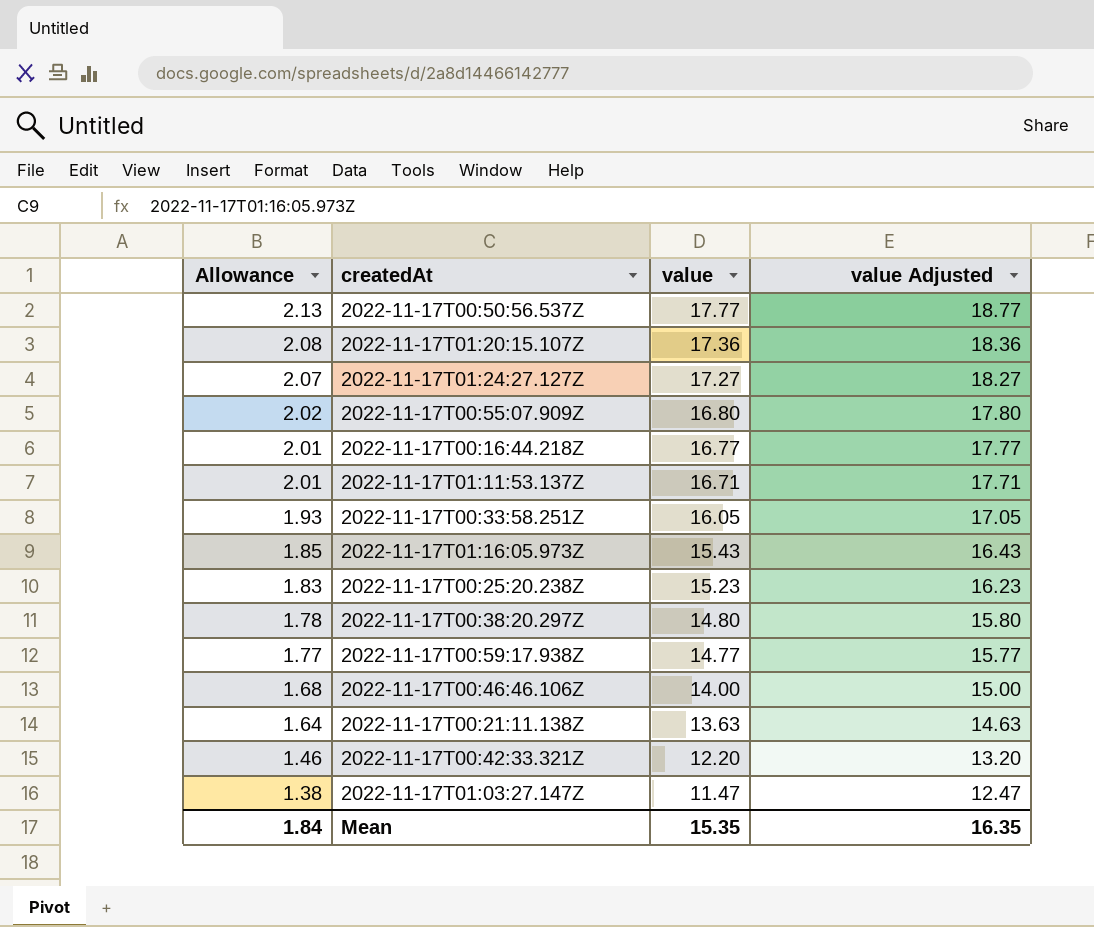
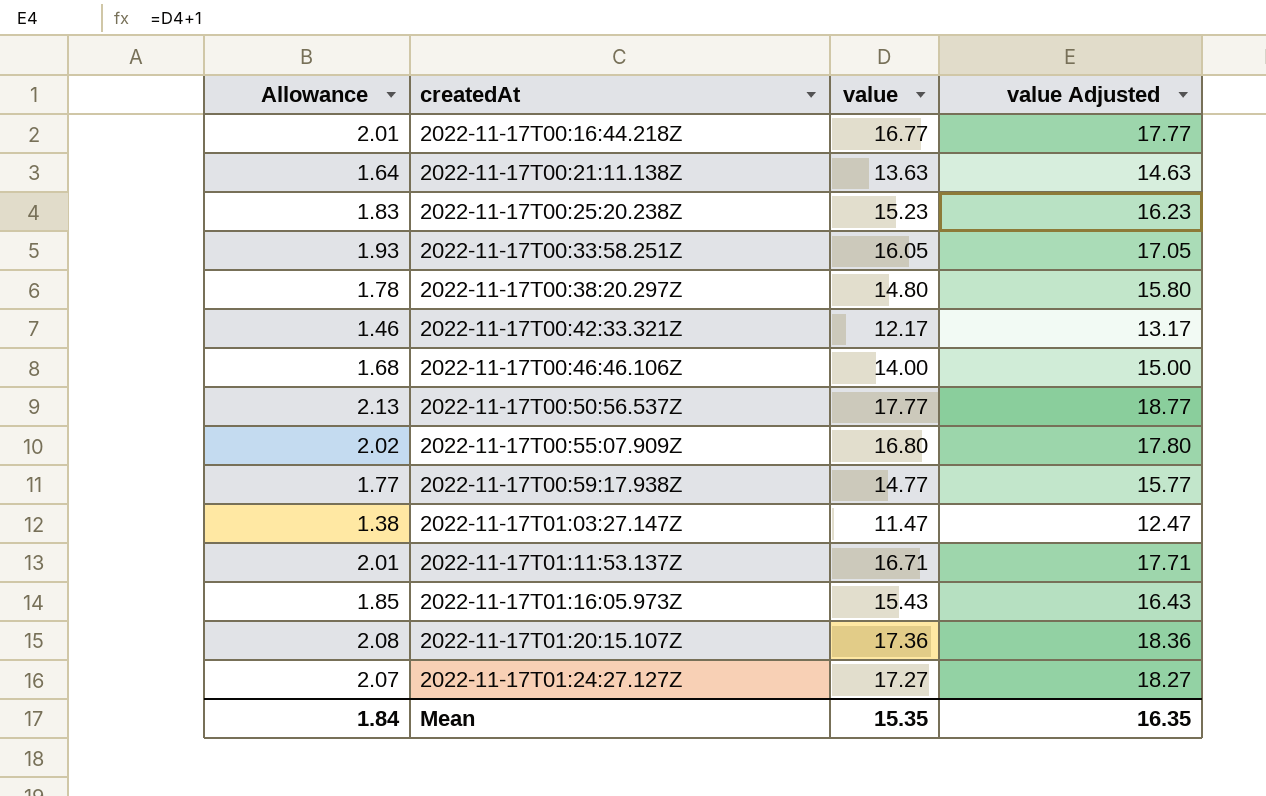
row order: Allowance descending -> createdAt ascending
2022-11-17T00:42:33.321Z | value: 12.20 -> 12.17
2022-11-17T00:42:33.321Z | value Adjusted: 13.20 -> 13.17

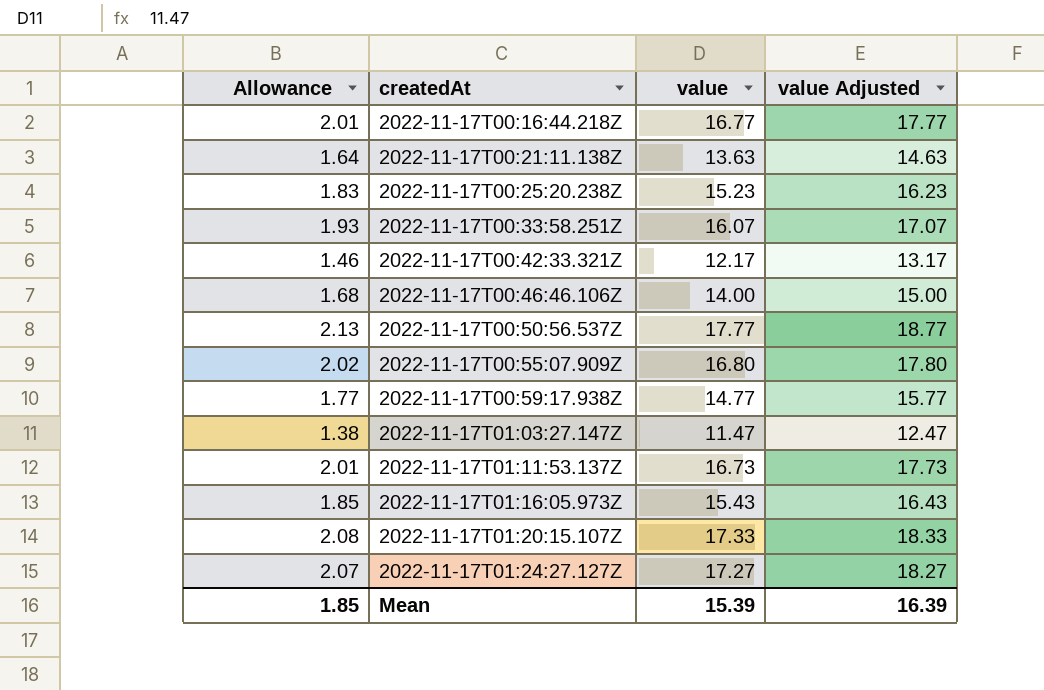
row 2022-11-17T00:38:20.297Z: 1.78 | 14.80 | 15.80 -> none
2022-11-17T00:33:58.251Z | value: 16.05 -> 16.07
2022-11-17T00:33:58.251Z | value Adjusted: 17.05 -> 17.07
2022-11-17T01:11:53.137Z | value: 16.71 -> 16.73
2022-11-17T01:11:53.137Z | value Adjusted: 17.71 -> 17.73
2022-11-17T01:20:15.107Z | value: 17.36 -> 17.33
2022-11-17T01:20:15.107Z | value Adjusted: 18.36 -> 18.33
Mean | Allowance: 1.84 -> 1.85
Mean | value: 15.35 -> 15.39
Mean | value Adjusted: 16.35 -> 16.39

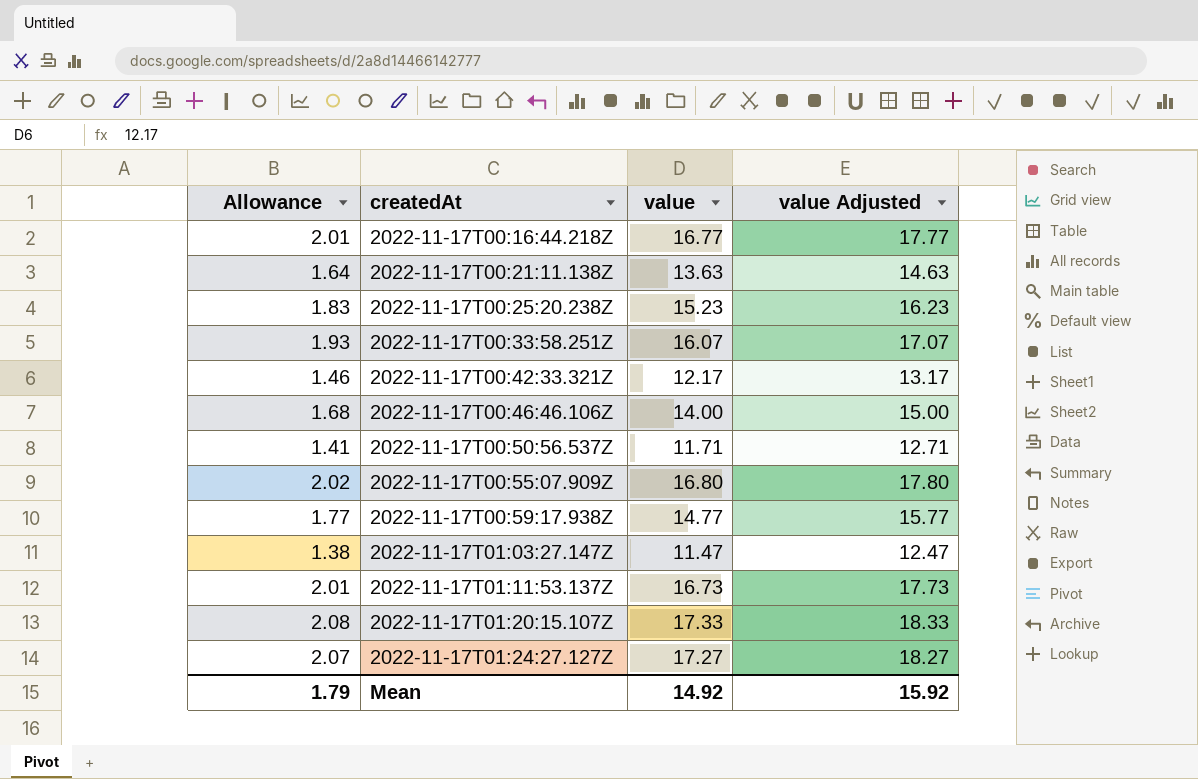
row 2022-11-17T01:16:05.973Z: 1.85 | 15.43 | 16.43 -> none
2022-11-17T00:50:56.537Z | Allowance: 2.13 -> 1.41
2022-11-17T00:50:56.537Z | value: 17.77 -> 11.71
2022-11-17T00:50:56.537Z | value Adjusted: 18.77 -> 12.71
Mean | Allowance: 1.85 -> 1.79
Mean | value: 15.39 -> 14.92
Mean | value Adjusted: 16.39 -> 15.92

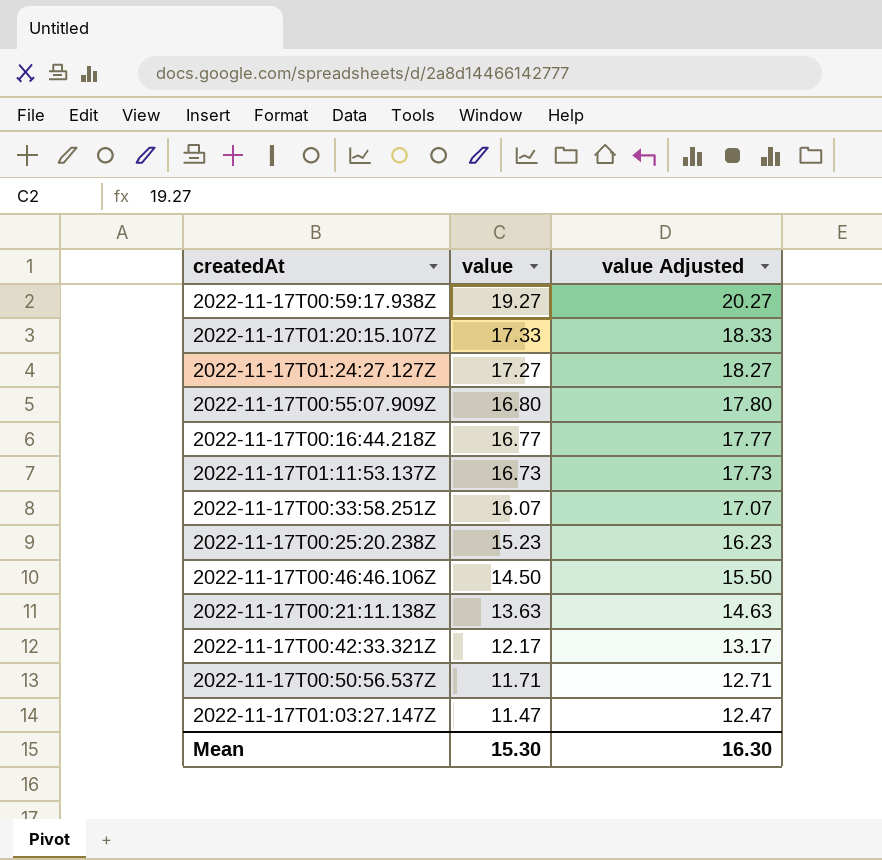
row order: createdAt ascending -> value descending
column Allowance | formula: [value] * 0.12 -> none
2022-11-17T00:59:17.938Z | value: 14.77 -> 19.27
2022-11-17T00:59:17.938Z | value Adjusted: 15.77 -> 20.27
2022-11-17T00:46:46.106Z | value: 14.00 -> 14.50
2022-11-17T00:46:46.106Z | value Adjusted: 15.00 -> 15.50
Mean | value: 14.92 -> 15.30
Mean | value Adjusted: 15.92 -> 16.30

